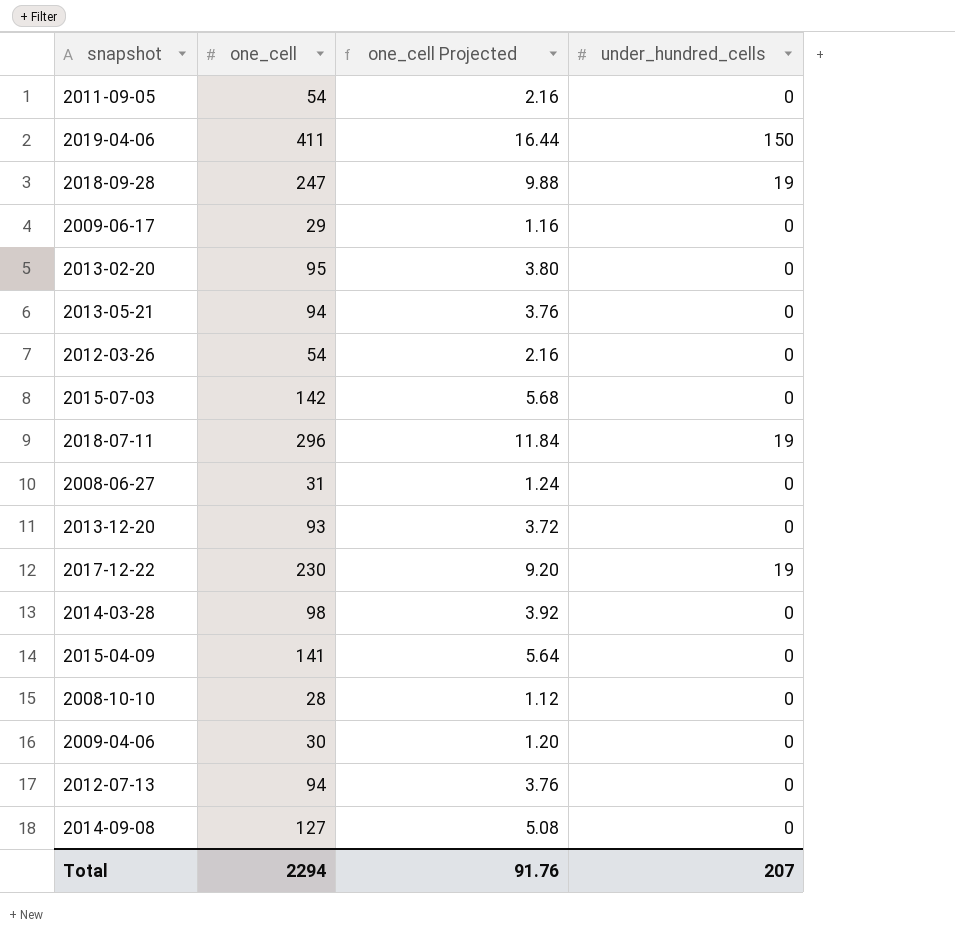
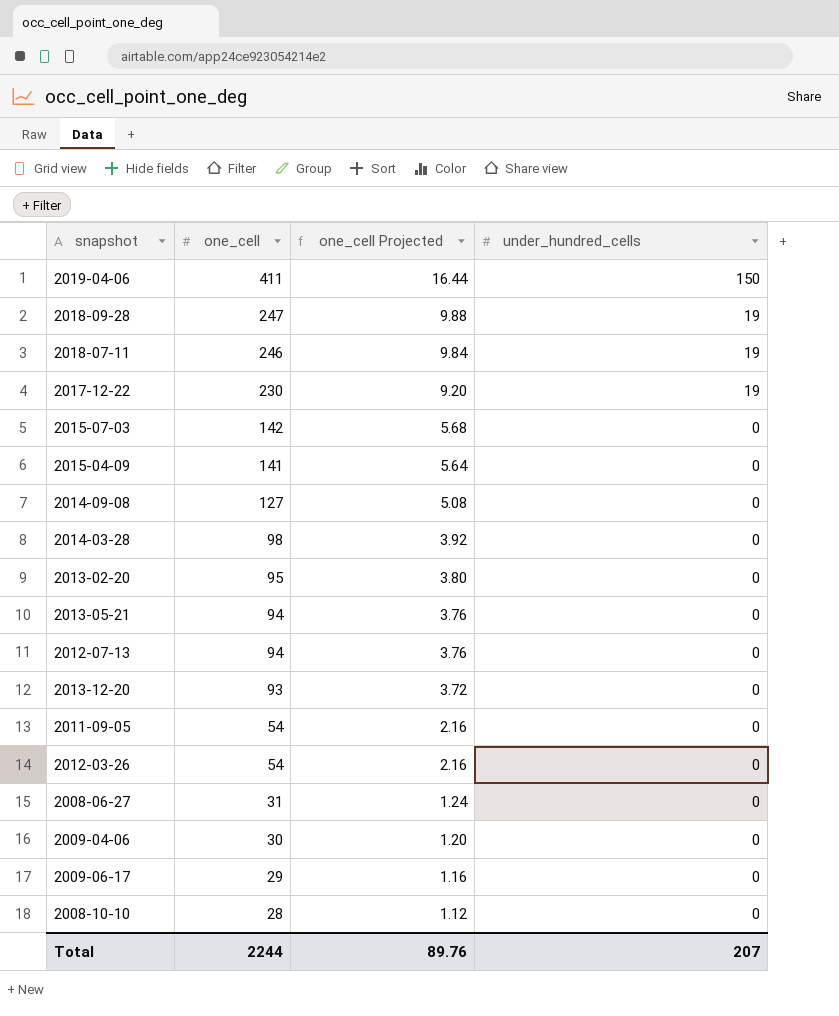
row order: none -> one_cell descending
2018-07-11 | one_cell: 296 -> 246
2018-07-11 | one_cell Projected: 11.84 -> 9.84
Total | one_cell: 2294 -> 2244
Total | one_cell Projected: 91.76 -> 89.76

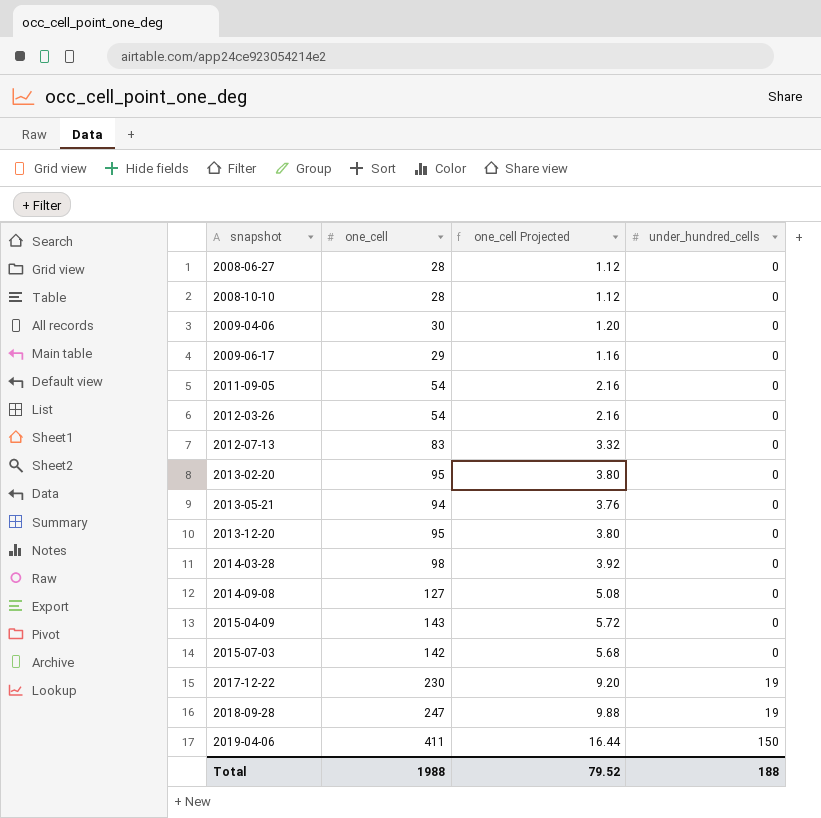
row order: one_cell descending -> snapshot ascending
row 2018-07-11: 246 | 9.84 | 19 -> none
2008-06-27 | one_cell: 31 -> 28
2008-06-27 | one_cell Projected: 1.24 -> 1.12
2012-07-13 | one_cell: 94 -> 83
2012-07-13 | one_cell Projected: 3.76 -> 3.32
2013-12-20 | one_cell: 93 -> 95
2013-12-20 | one_cell Projected: 3.72 -> 3.80
2015-04-09 | one_cell: 141 -> 143
2015-04-09 | one_cell Projected: 5.64 -> 5.72
Total | one_cell: 2244 -> 1988
Total | one_cell Projected: 89.76 -> 79.52
Total | under_hundred_cells: 207 -> 188

